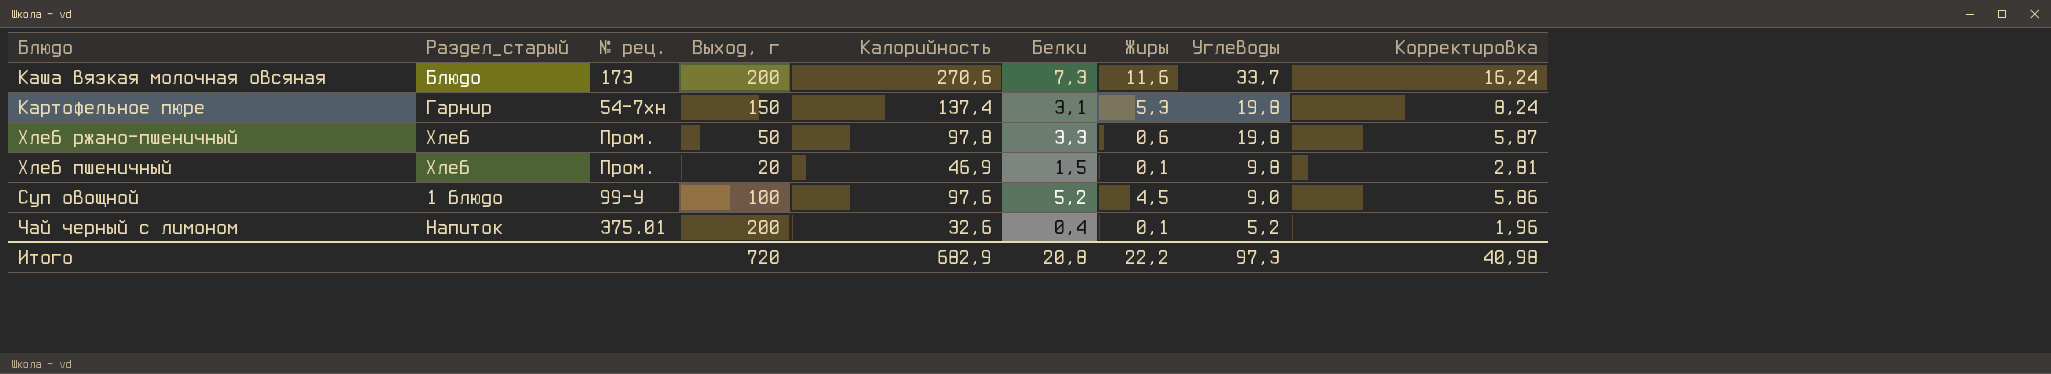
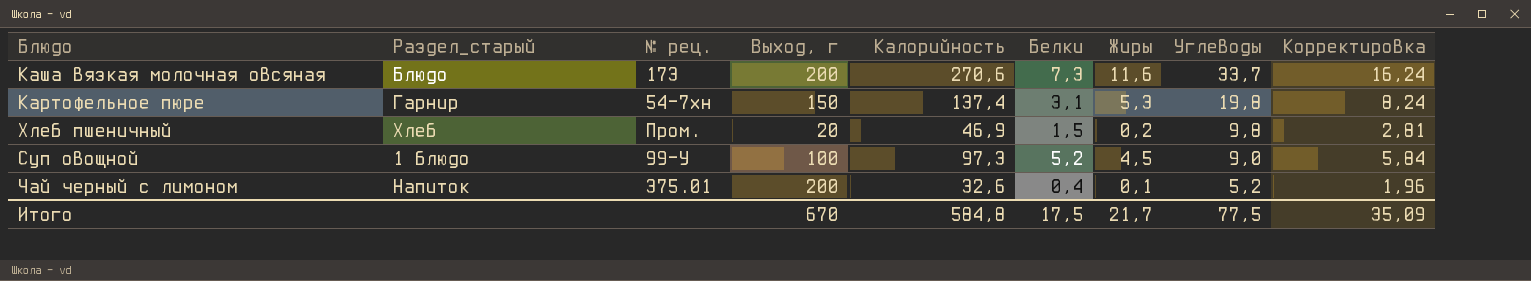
row Хлеб ржано-пшеничный: Хлеб | Пром. | 50 | 97,8 | 3,3 | 0,6 | 19,8 | 5,87 -> none
Хлеб пшеничный | Жиры: 0,1 -> 0,2
Суп овощной | Калорийность: 97,6 -> 97,3
Суп овощной | Корректировка: 5,86 -> 5,84
Итого | Выход, г: 720 -> 670
Итого | Калорийность: 682,9 -> 584,8
Итого | Белки: 20,8 -> 17,5
Итого | Жиры: 22,2 -> 21,7
Итого | Углеводы: 97,3 -> 77,5
Итого | Корректировка: 40,98 -> 35,09

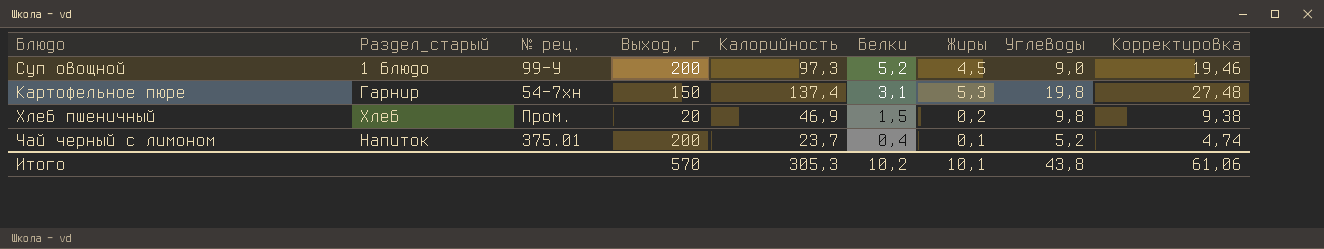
row order: Углеводы descending -> Белки descending
column Корректировка | formula: [Калорийность] * 0,06 -> [Калорийность] * 0,2
row Каша вязкая молочная овсяная: Блюдо | 173 | 200 | 270,6 | 7,3 | 11,6 | 33,7 | 16,24 -> none
Суп овощной | Выход, г: 100 -> 200
Чай черный с лимоном | Калорийность: 32,6 -> 23,7
Итого | Выход, г: 670 -> 570
Итого | Калорийность: 584,8 -> 305,3
Итого | Белки: 17,5 -> 10,2
Итого | Жиры: 21,7 -> 10,1
Итого | Углеводы: 77,5 -> 43,8
Итого | Корректировка: 35,09 -> 61,06

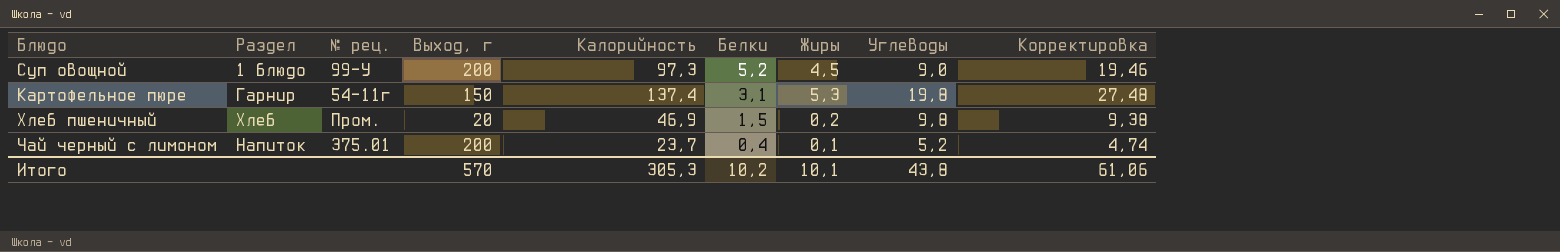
column name: Раздел_старый -> Раздел
Картофельное пюре | № рец.: 54-7хн -> 54-11г

